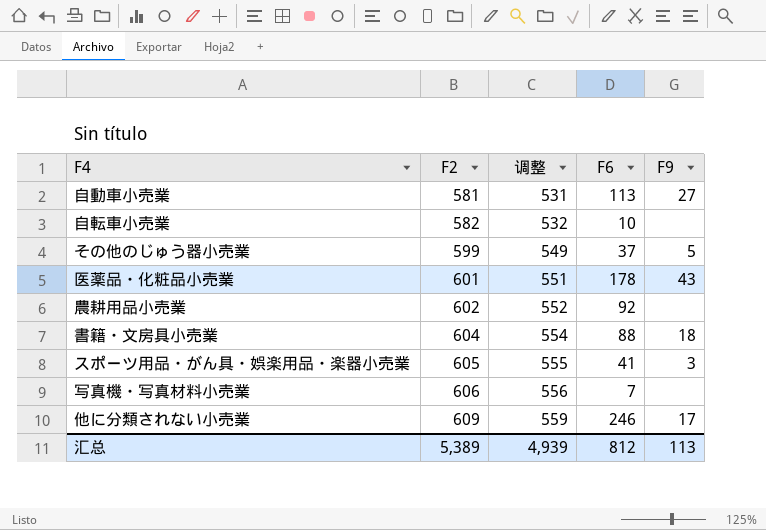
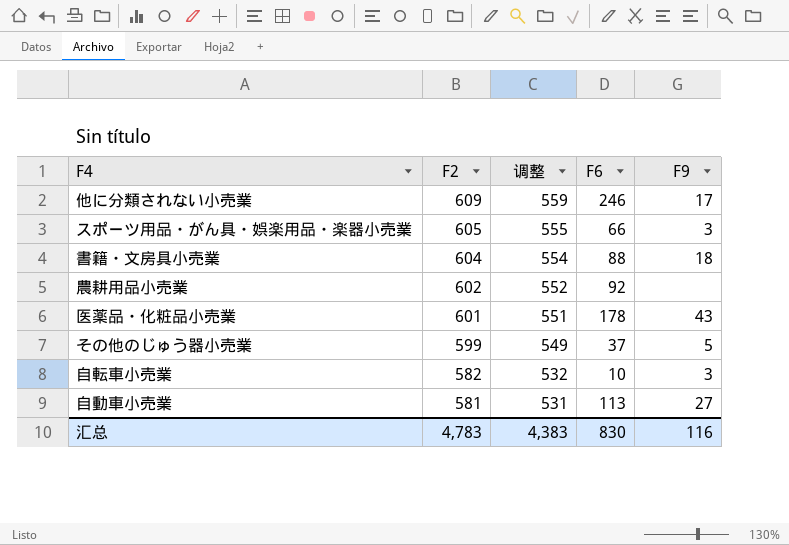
row order: F2 ascending -> F2 descending
row 写真機・写真材料小売業: 606 | 556 | 7 | none -> none
スポーツ用品・がん具・娯楽用品・楽器小売業 | F6: 41 -> 66
自転車小売業 | F9: none -> 3
汇总 | F2: 5,389 -> 4,783
汇总 | 调整: 4,939 -> 4,383
汇总 | F6: 812 -> 830
汇总 | F9: 113 -> 116

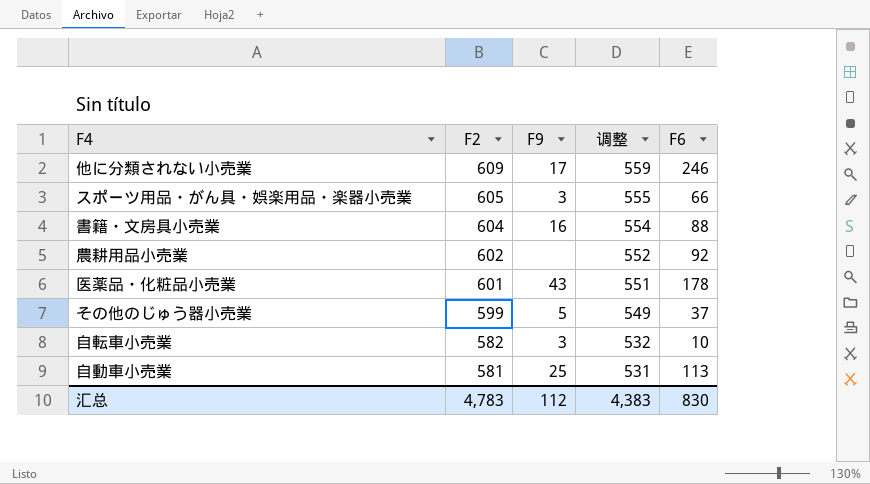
column F9 | position: 5 -> 3
書籍・文房具小売業 | F9: 18 -> 16
自動車小売業 | F9: 27 -> 25
汇总 | F9: 116 -> 112

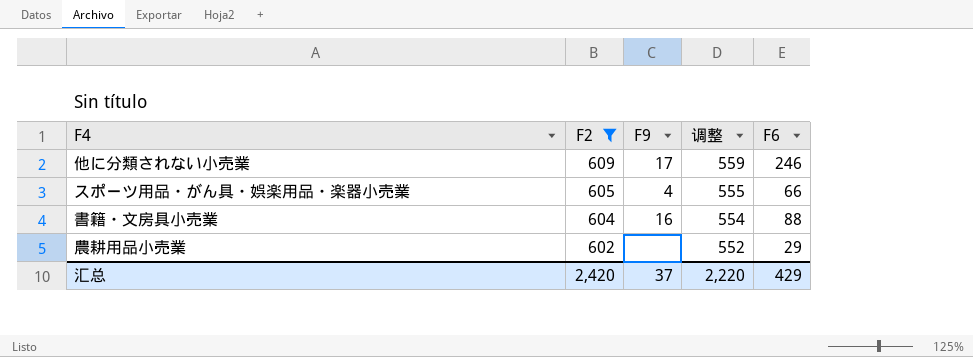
filter: none -> F2 >= 602
スポーツ用品・がん具・娯楽用品・楽器小売業 | F9: 3 -> 4
農耕用品小売業 | F6: 92 -> 29
汇总 | F2: 4,783 -> 2,420
汇总 | F9: 112 -> 37
汇总 | 调整: 4,383 -> 2,220
汇总 | F6: 830 -> 429

